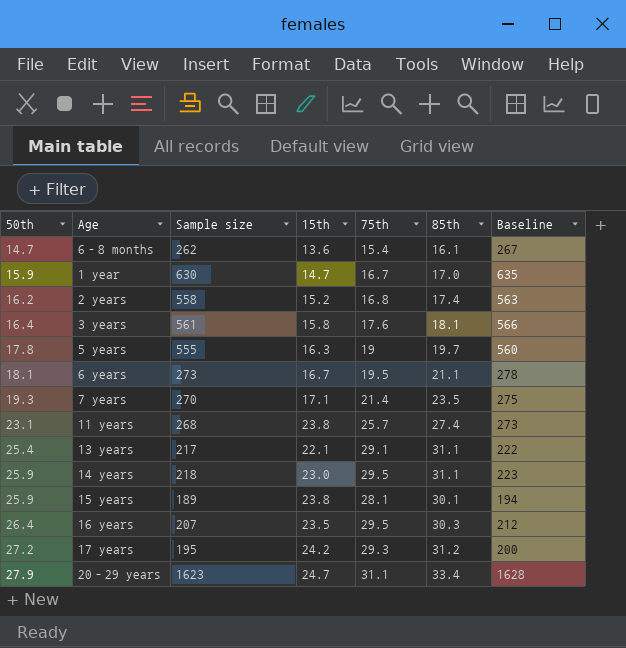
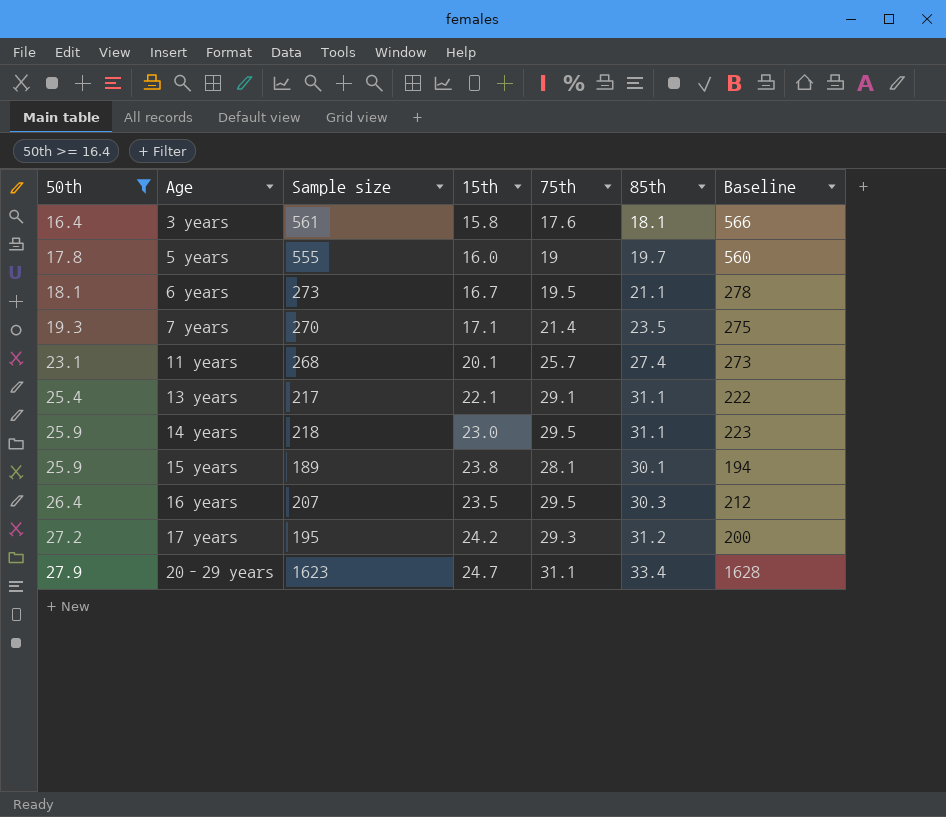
filter: none -> 50th >= 16.4
5 years | 15th: 16.3 -> 16.0
11 years | 15th: 23.8 -> 20.1

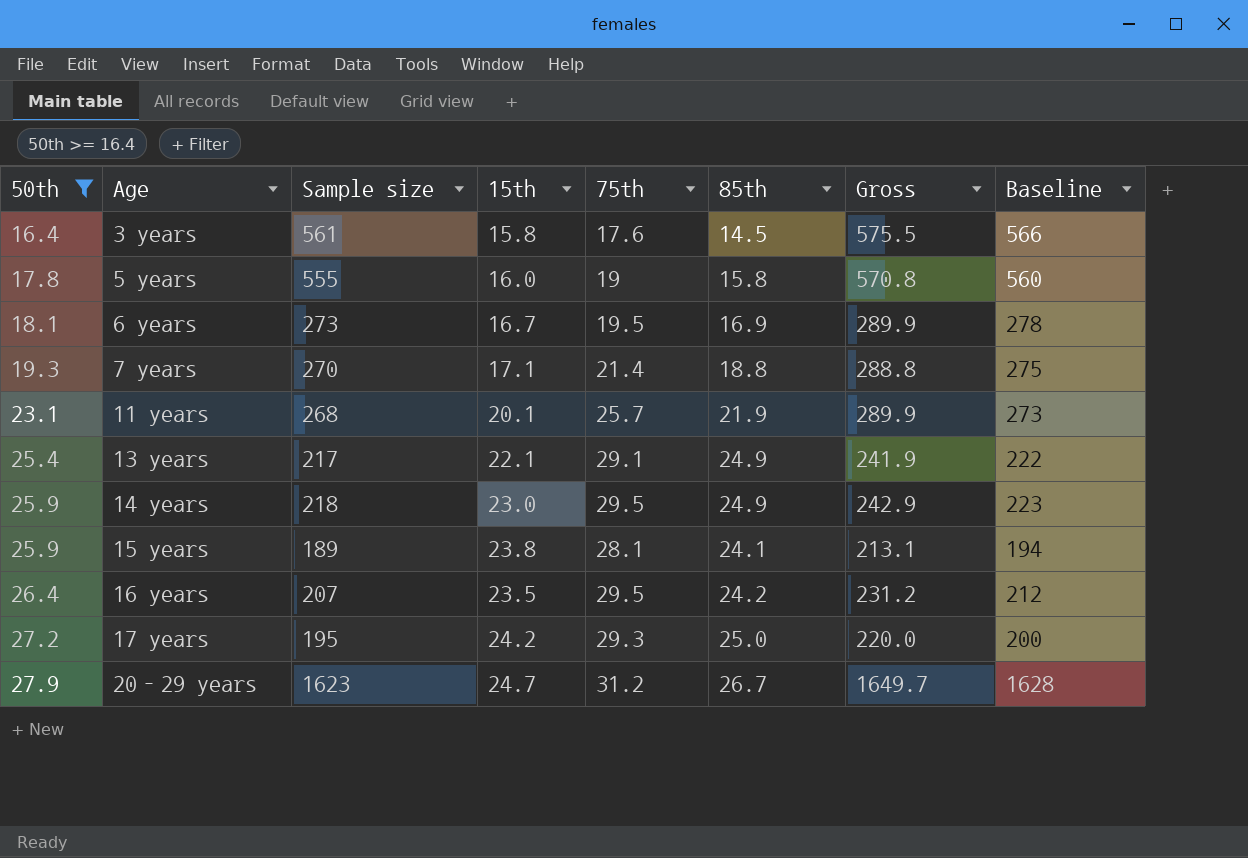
column Gross | formula: none -> [Sample size] + [85th]
3 years | 85th: 18.1 -> 14.5
5 years | 85th: 19.7 -> 15.8
6 years | 85th: 21.1 -> 16.9
7 years | 85th: 23.5 -> 18.8
11 years | 85th: 27.4 -> 21.9
13 years | 85th: 31.1 -> 24.9
14 years | 85th: 31.1 -> 24.9
15 years | 85th: 30.1 -> 24.1
16 years | 85th: 30.3 -> 24.2
17 years | 85th: 31.2 -> 25.0
20–29 years | 75th: 31.1 -> 31.2
20–29 years | 85th: 33.4 -> 26.7

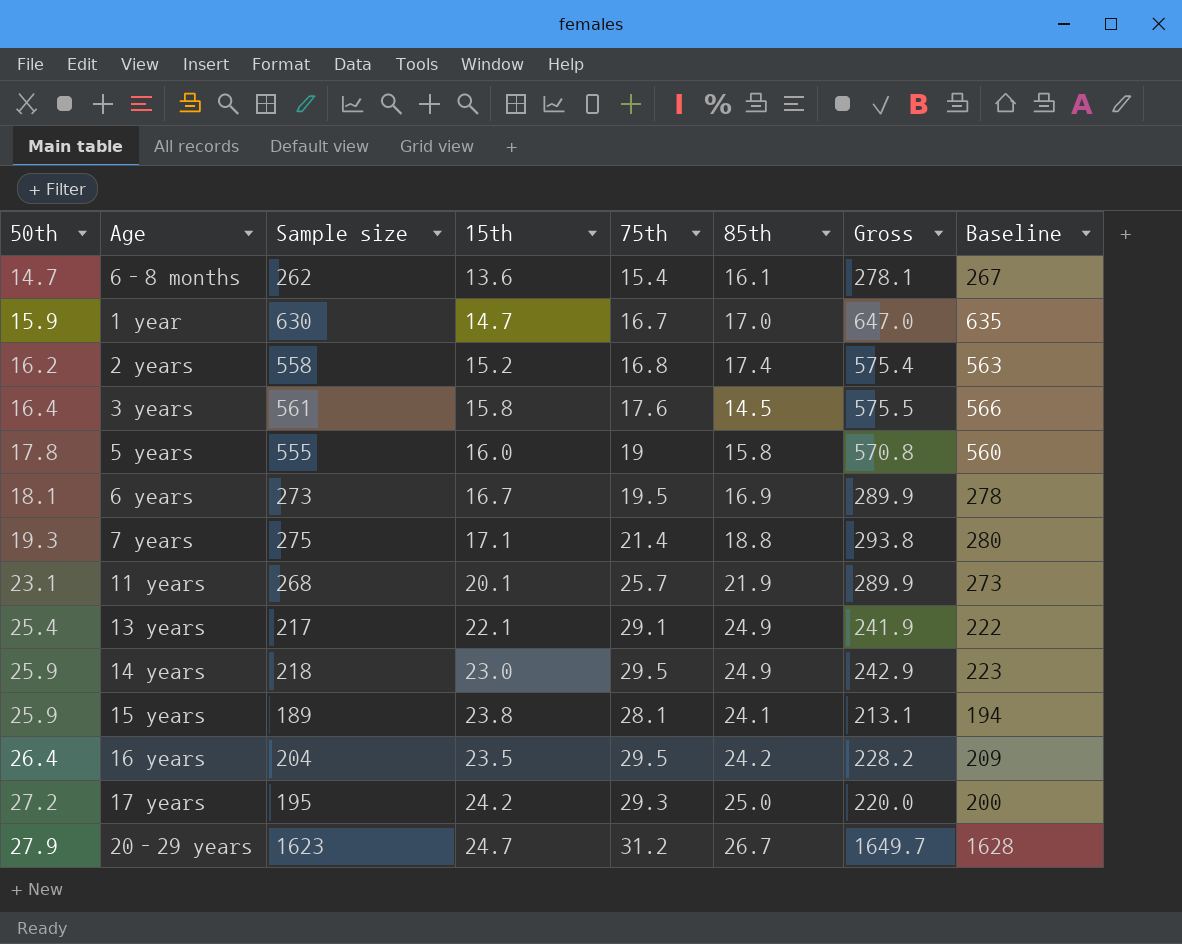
filter: 50th >= 16.4 -> none
7 years | Sample size: 270 -> 275
7 years | Gross: 288.8 -> 293.8
7 years | Baseline: 275 -> 280
16 years | Sample size: 207 -> 204
16 years | Gross: 231.2 -> 228.2
16 years | Baseline: 212 -> 209

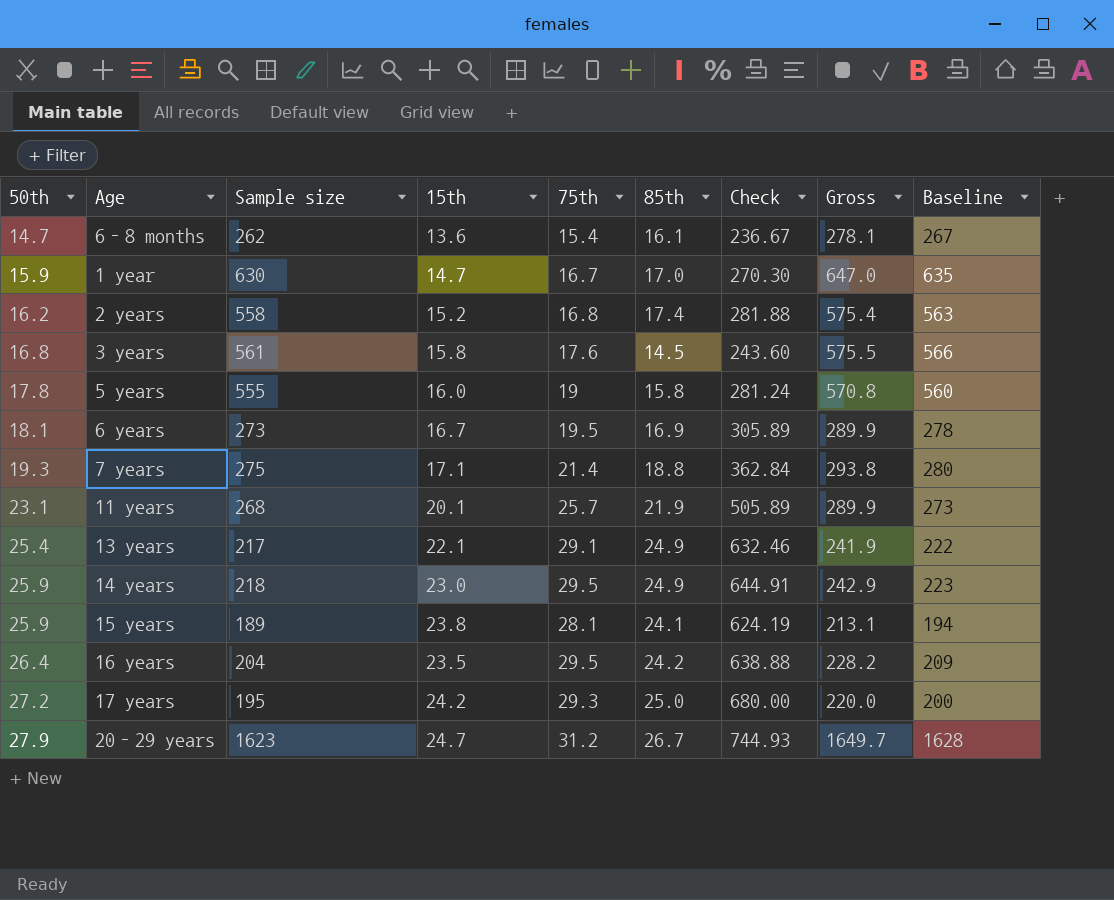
column Check | formula: none -> [50th] * [85th]
3 years | 50th: 16.4 -> 16.8

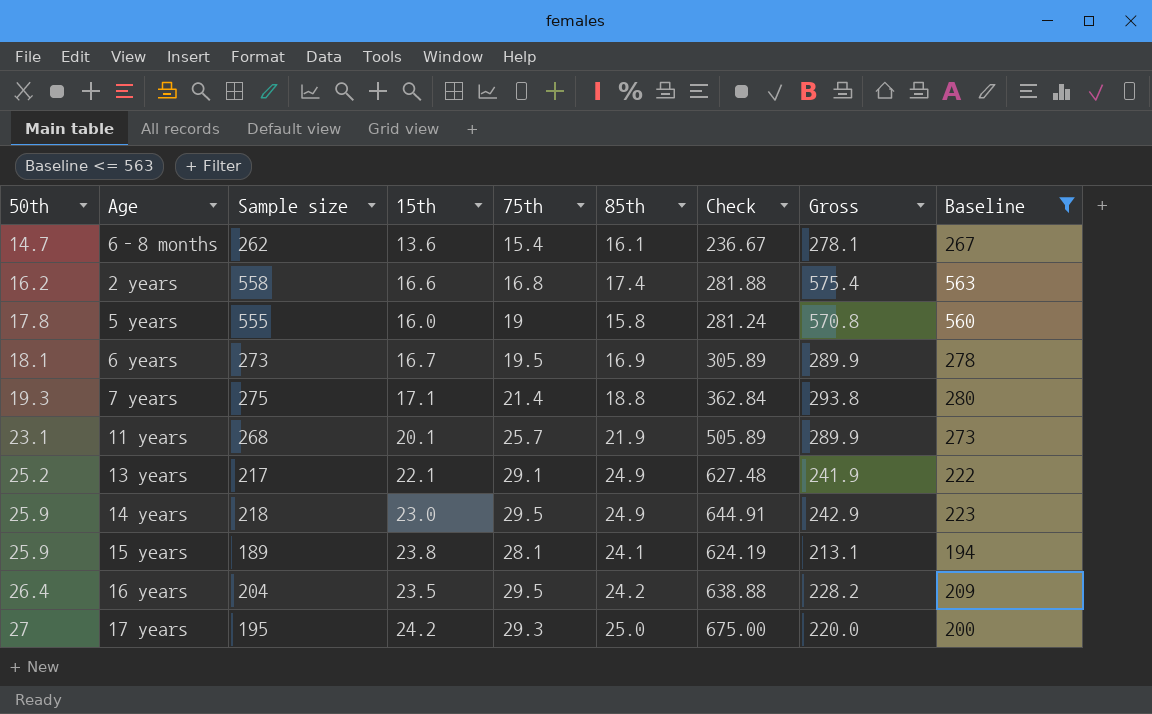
filter: none -> Baseline <= 563
2 years | 15th: 15.2 -> 16.6
13 years | 50th: 25.4 -> 25.2
13 years | Check: 632.46 -> 627.48
17 years | 50th: 27.2 -> 27
17 years | Check: 680.00 -> 675.00

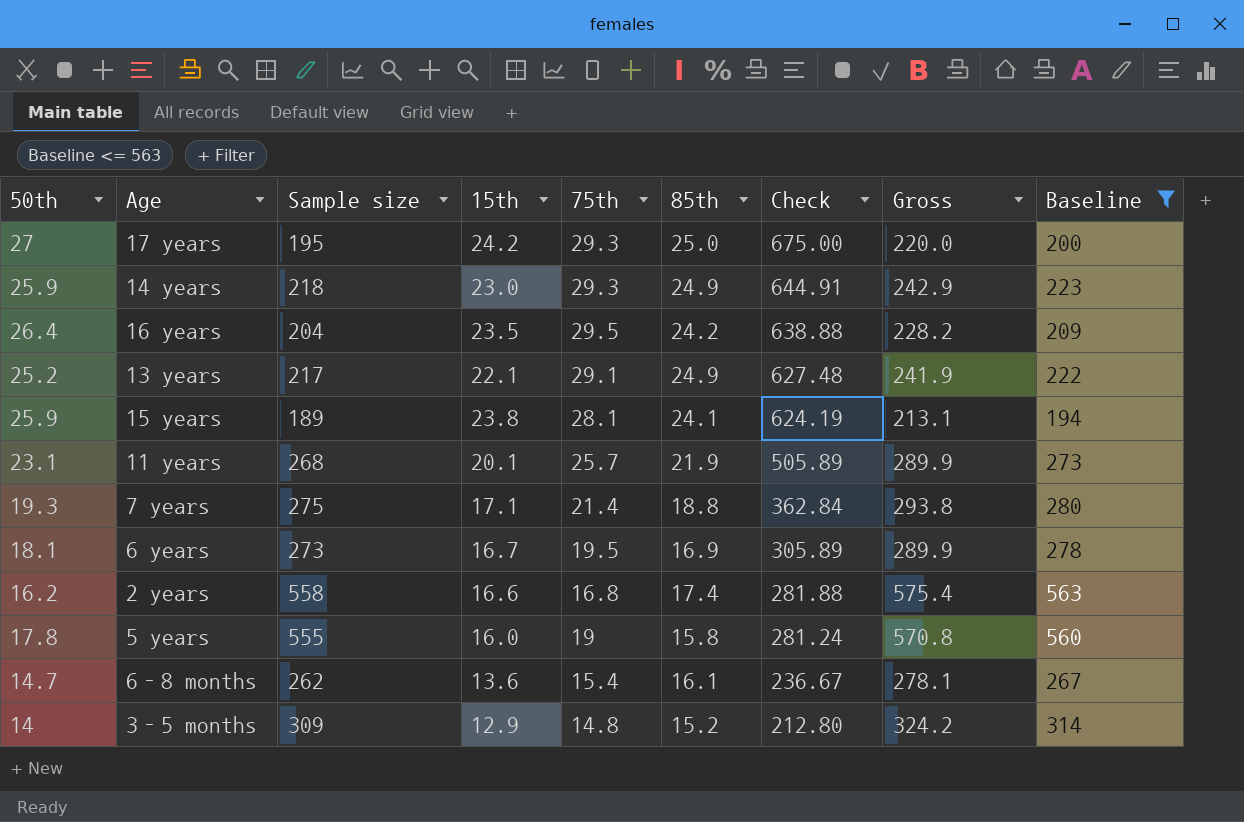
row order: 50th ascending -> Check descending
14 years | 75th: 29.5 -> 29.3
row 3–5 months: none -> 14 | 309 | 12.9 | 14.8 | 15.2 | 212.80 | 324.2 | 314

